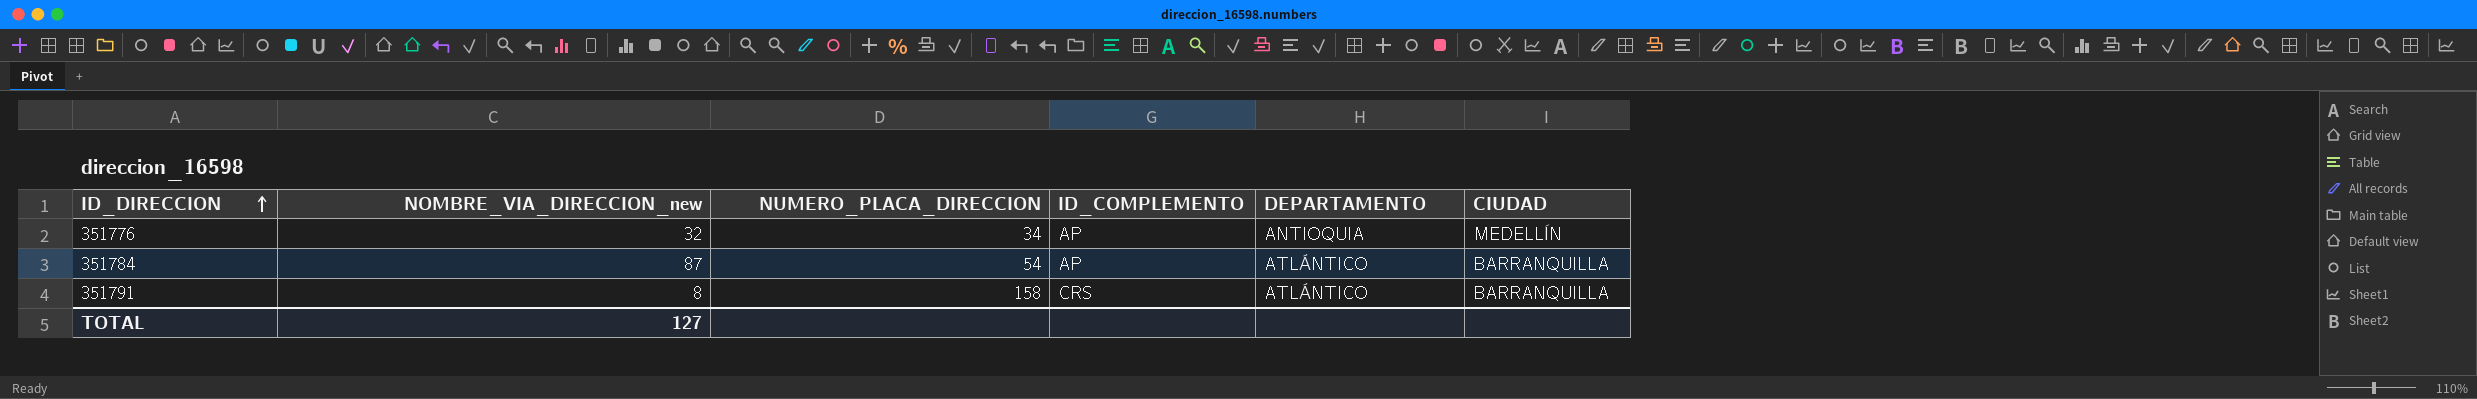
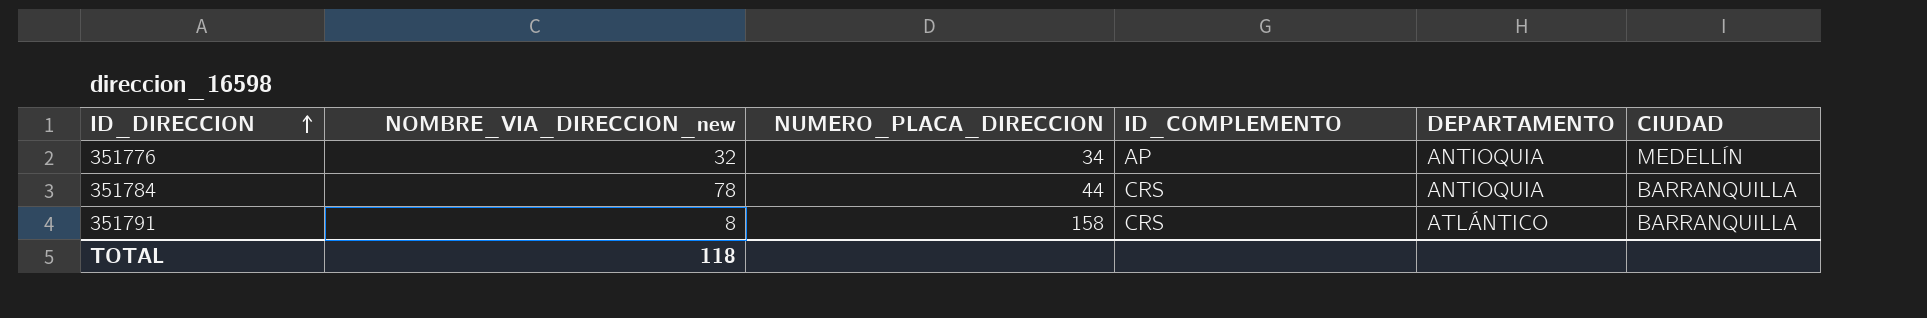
351784 | NOMBRE_VIA_DIRECCION_new: 87 -> 78
351784 | NUMERO_PLACA_DIRECCION: 54 -> 44
351784 | ID_COMPLEMENTO: AP -> CRS
351784 | DEPARTAMENTO: ATLÁNTICO -> ANTIOQUIA
TOTAL | NOMBRE_VIA_DIRECCION_new: 127 -> 118

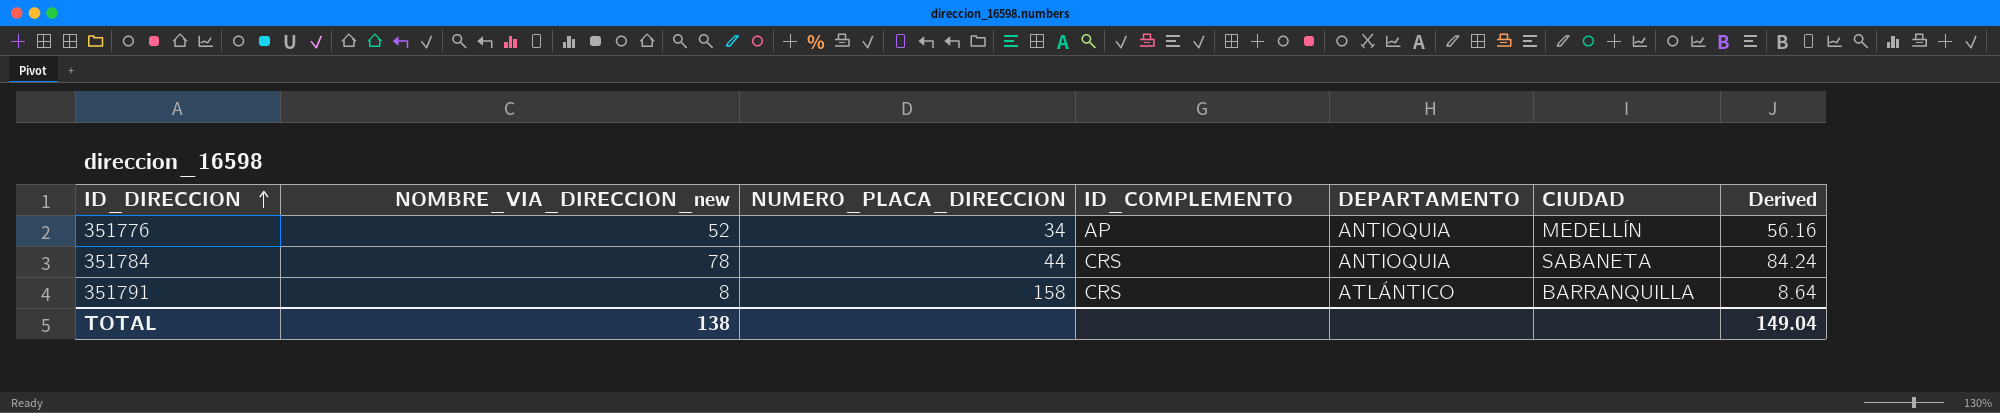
column Derived | formula: none -> [NOMBRE_VIA_DIRECCION_new] * 1.08
351776 | NOMBRE_VIA_DIRECCION_new: 32 -> 52
351784 | CIUDAD: BARRANQUILLA -> SABANETA
TOTAL | NOMBRE_VIA_DIRECCION_new: 118 -> 138

